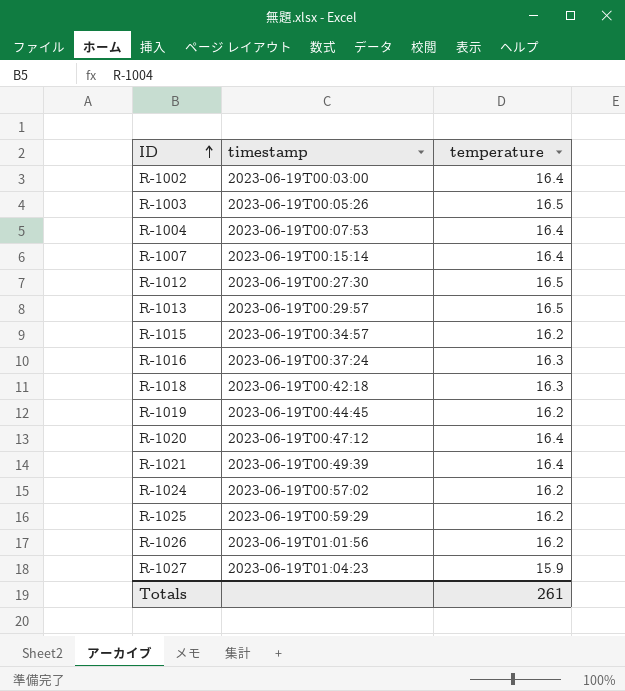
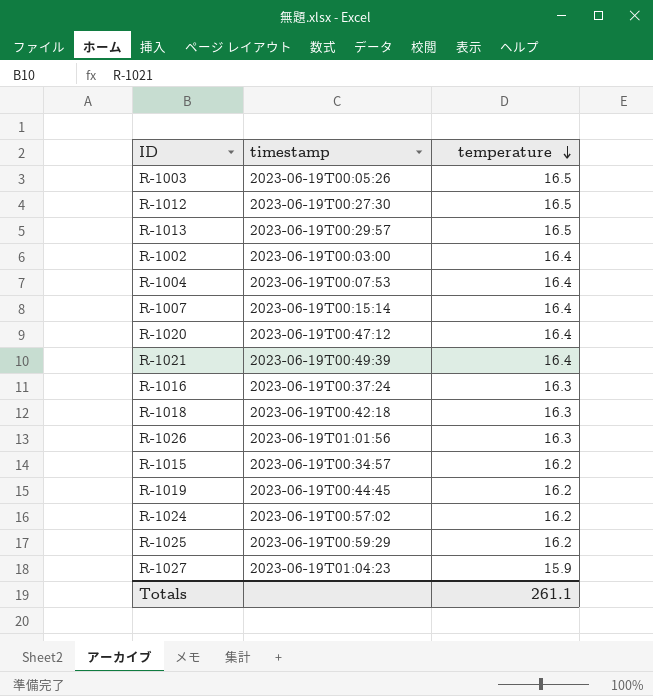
row order: ID ascending -> temperature descending
R-1026 | temperature: 16.2 -> 16.3
Totals | temperature: 261 -> 261.1

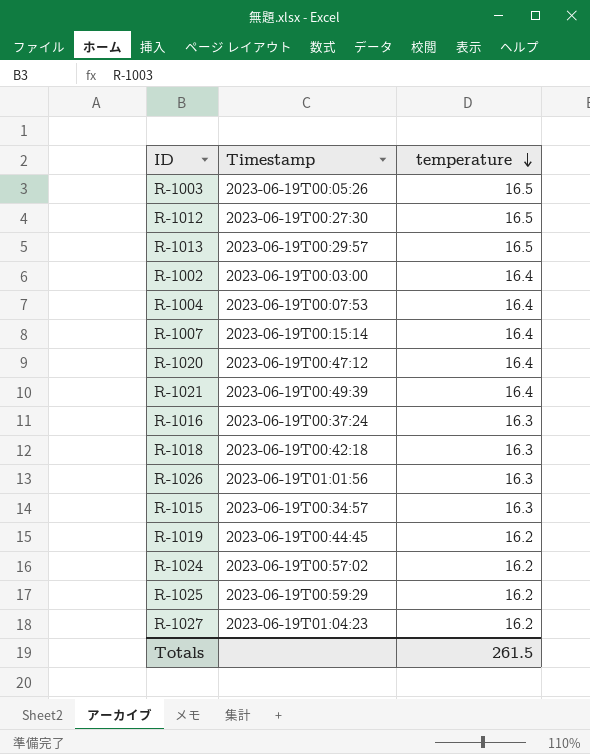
column name: timestamp -> Timestamp
R-1015 | temperature: 16.2 -> 16.3
R-1027 | temperature: 15.9 -> 16.2
Totals | temperature: 261.1 -> 261.5

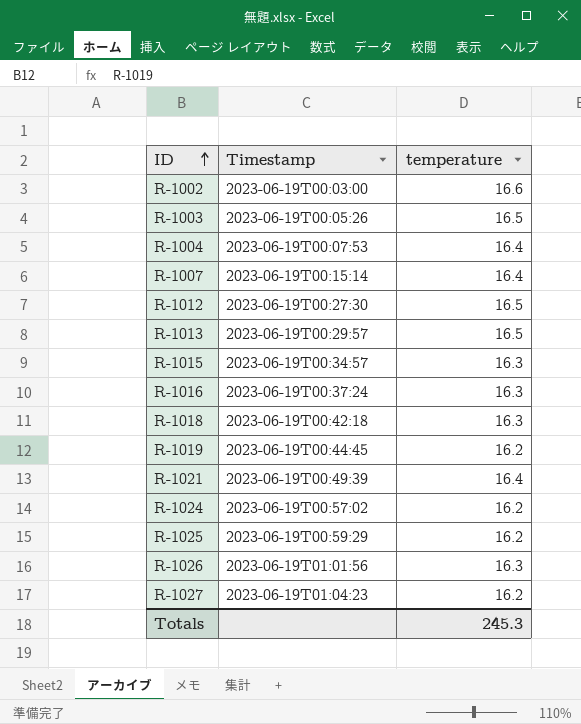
row order: temperature descending -> ID ascending
row R-1020: 2023-06-19T00:47:12 | 16.4 -> none
R-1002 | temperature: 16.4 -> 16.6
Totals | temperature: 261.5 -> 245.3

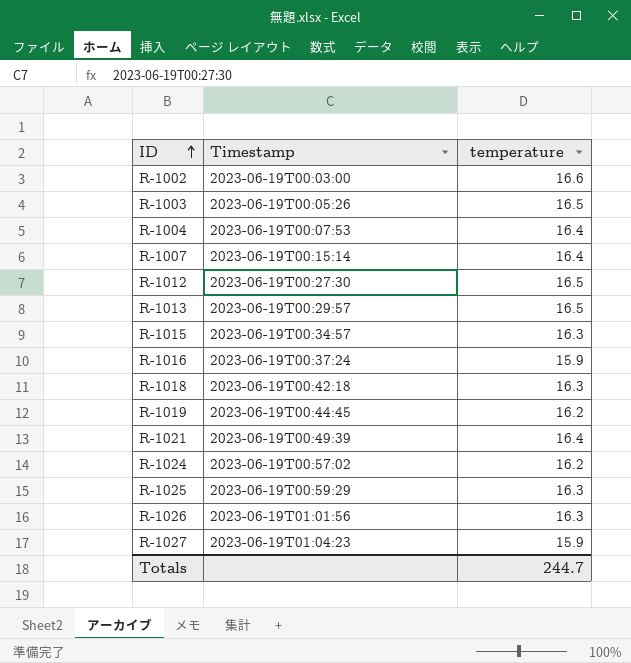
R-1016 | temperature: 16.3 -> 15.9
R-1025 | temperature: 16.2 -> 16.3
R-1027 | temperature: 16.2 -> 15.9
Totals | temperature: 245.3 -> 244.7

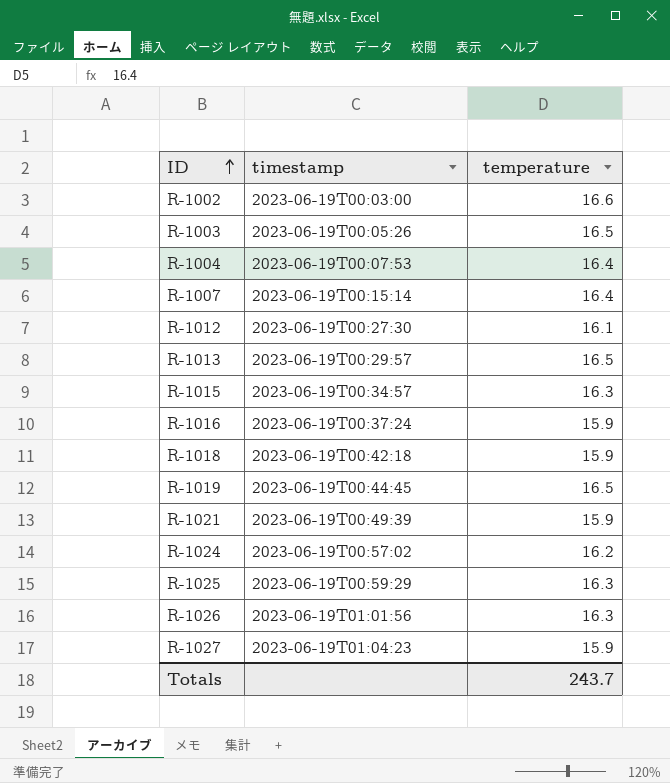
column name: Timestamp -> timestamp
R-1012 | temperature: 16.5 -> 16.1
R-1018 | temperature: 16.3 -> 15.9
R-1019 | temperature: 16.2 -> 16.5
R-1021 | temperature: 16.4 -> 15.9
Totals | temperature: 244.7 -> 243.7

